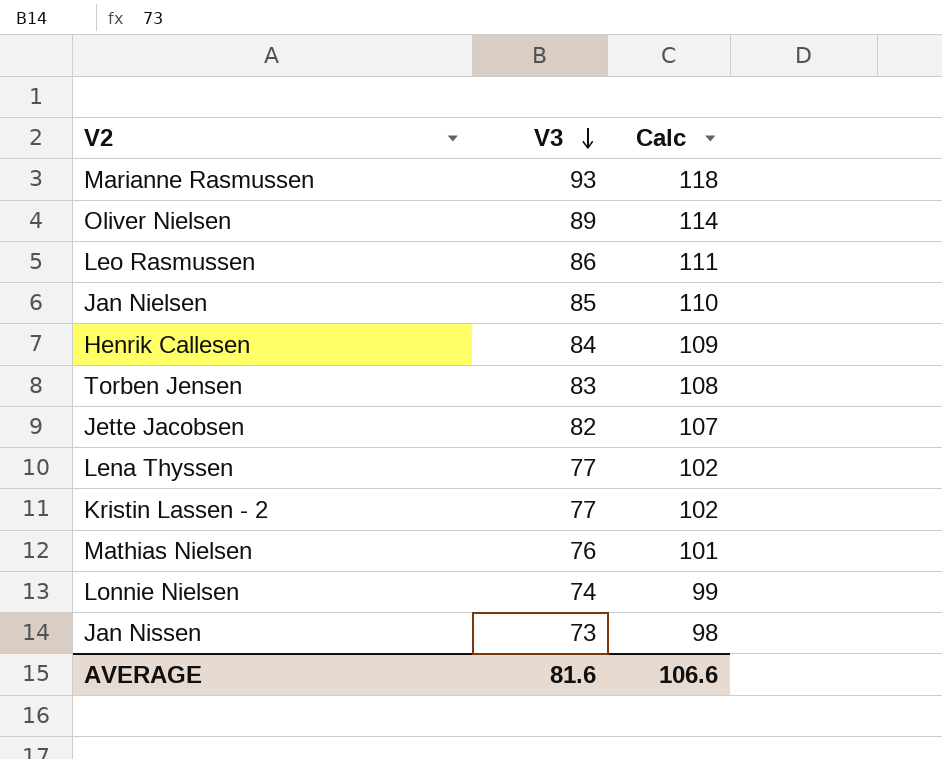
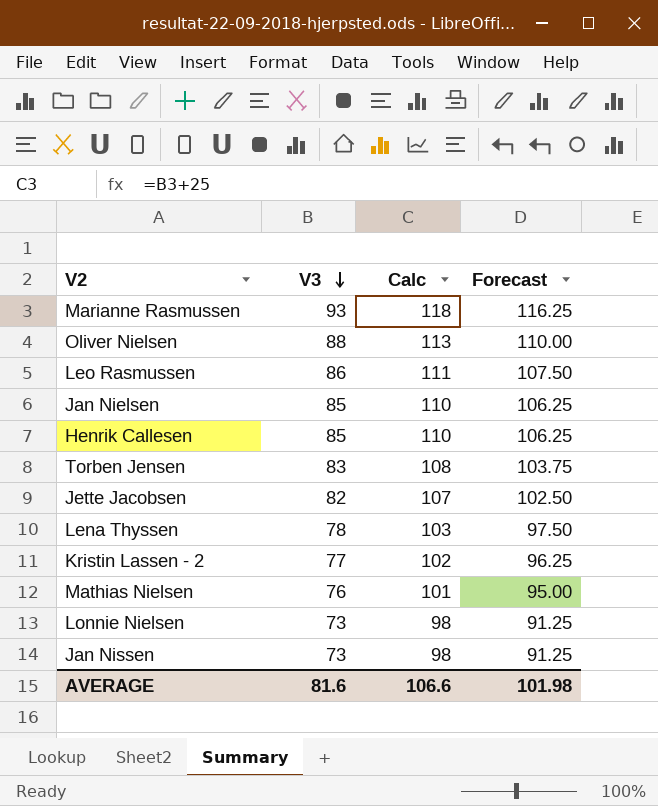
column Forecast | formula: none -> [V3] * 1.25
Oliver Nielsen | V3: 89 -> 88
Oliver Nielsen | Calc: 114 -> 113
Henrik Callesen | V3: 84 -> 85
Henrik Callesen | Calc: 109 -> 110
Lena Thyssen | V3: 77 -> 78
Lena Thyssen | Calc: 102 -> 103
Lonnie Nielsen | V3: 74 -> 73
Lonnie Nielsen | Calc: 99 -> 98

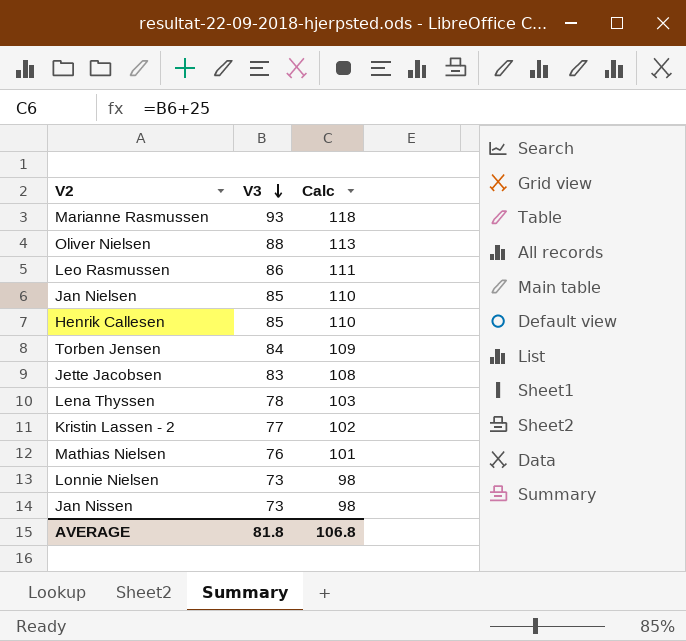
column Forecast | formula: [V3] * 1.25 -> none
Torben Jensen | V3: 83 -> 84
Torben Jensen | Calc: 108 -> 109
Jette Jacobsen | V3: 82 -> 83
Jette Jacobsen | Calc: 107 -> 108
AVERAGE | V3: 81.6 -> 81.8
AVERAGE | Calc: 106.6 -> 106.8

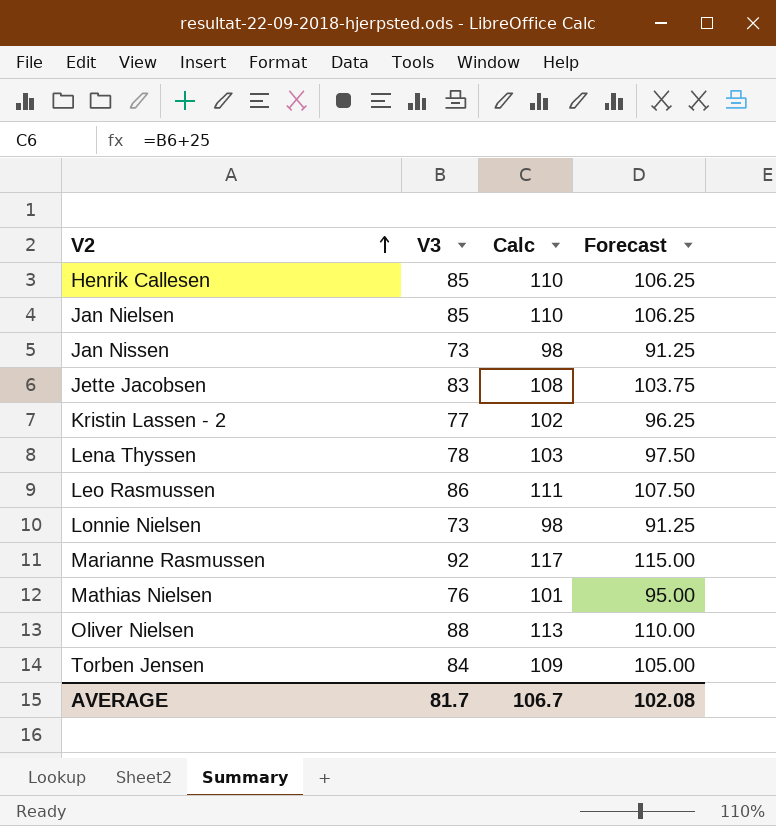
row order: V3 descending -> V2 ascending
column Forecast | formula: none -> [V3] * 1.25
Marianne Rasmussen | V3: 93 -> 92
Marianne Rasmussen | Calc: 118 -> 117
AVERAGE | V3: 81.8 -> 81.7
AVERAGE | Calc: 106.8 -> 106.7

